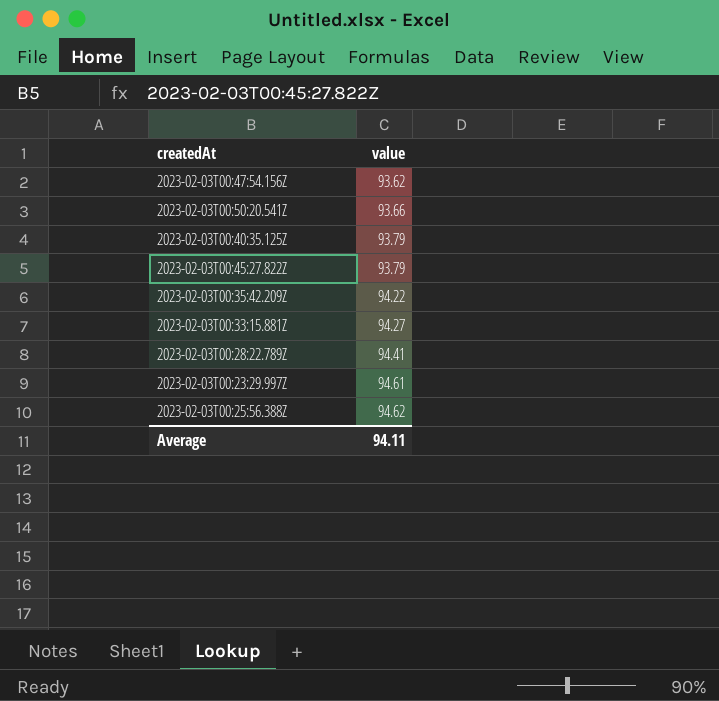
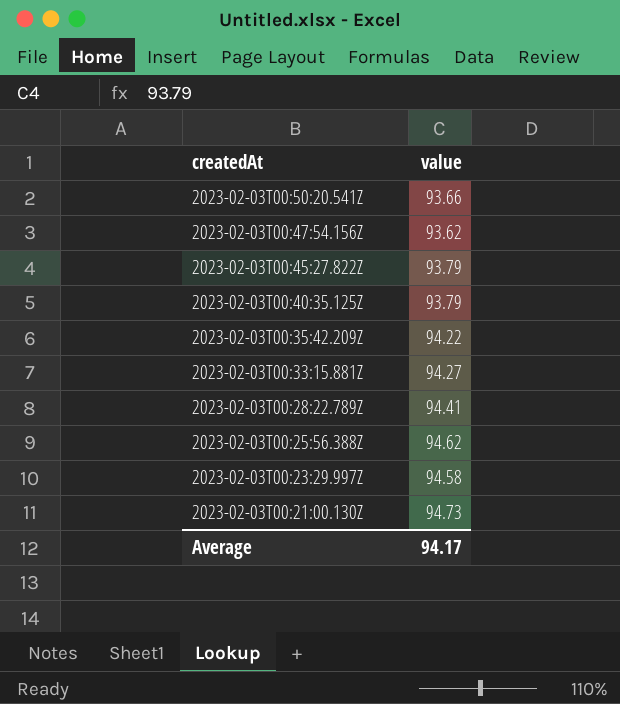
row order: value ascending -> createdAt descending
2023-02-03T00:23:29.997Z | value: 94.61 -> 94.58
row 2023-02-03T00:21:00.130Z: none -> 94.73
Average | value: 94.11 -> 94.17

